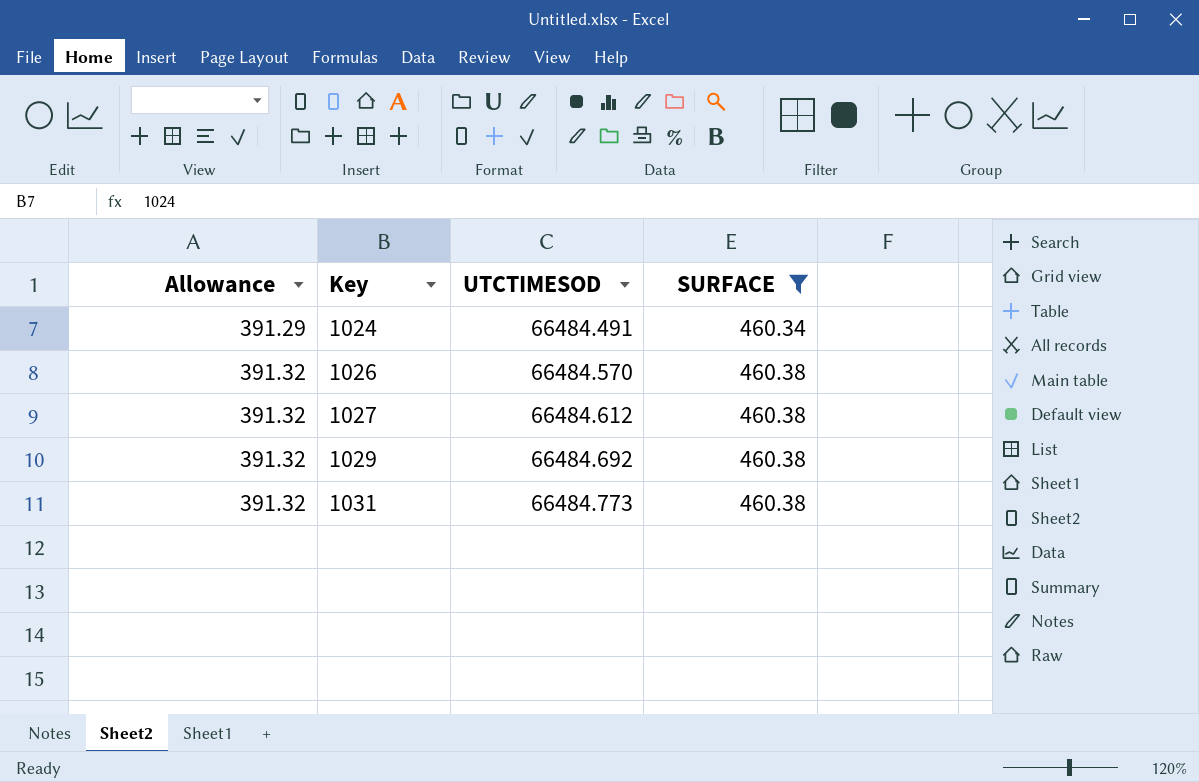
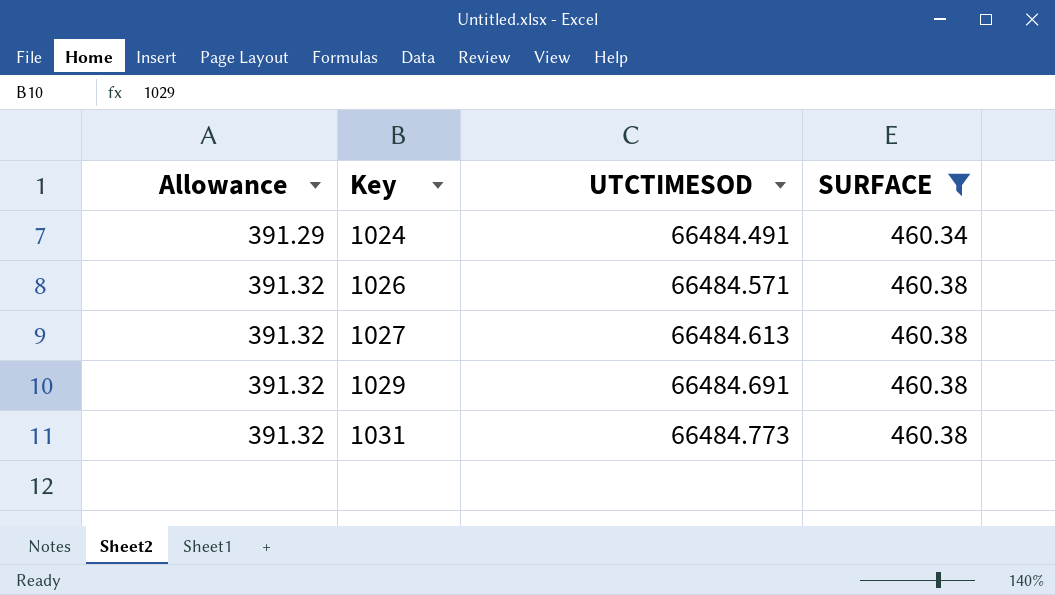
1026 | UTCTIMESOD: 66484.570 -> 66484.571
1027 | UTCTIMESOD: 66484.612 -> 66484.613
1029 | UTCTIMESOD: 66484.692 -> 66484.691

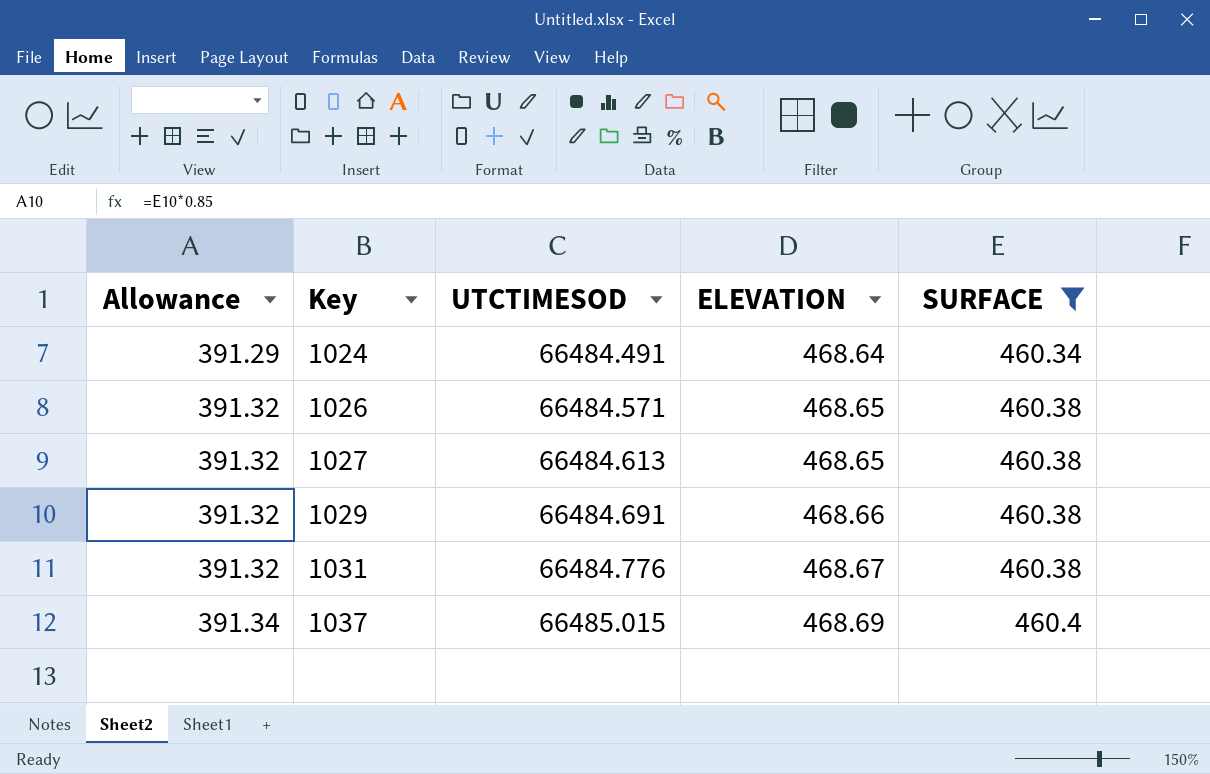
column ELEVATION | position: none -> 4
1031 | UTCTIMESOD: 66484.773 -> 66484.776
row 1037: none -> 391.34 | 66485.015 | 468.69 | 460.4

